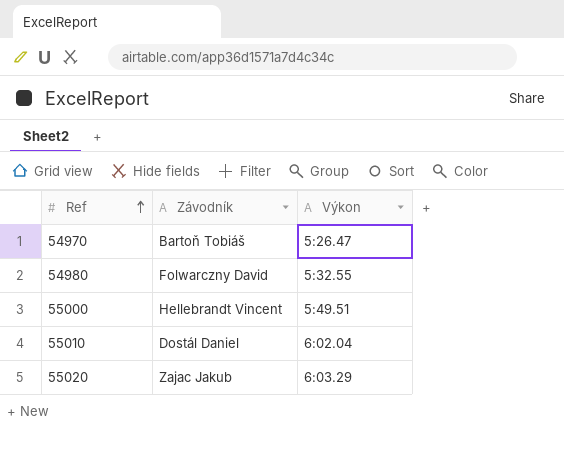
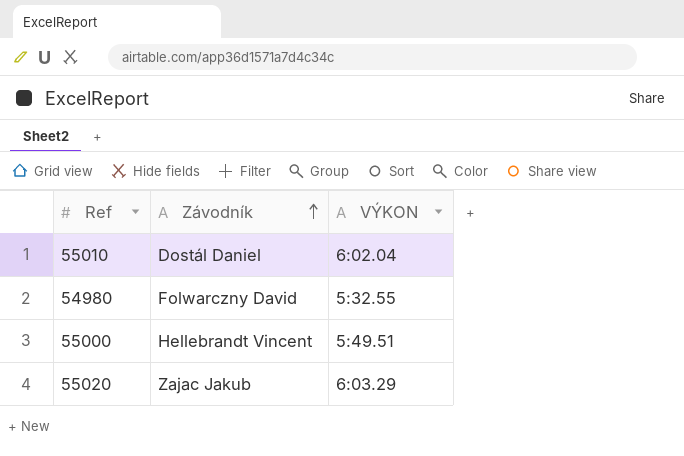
row order: Ref ascending -> Závodník ascending
column name: Výkon -> VÝKON
row 54970: Bartoň Tobiáš | 5:26.47 -> none

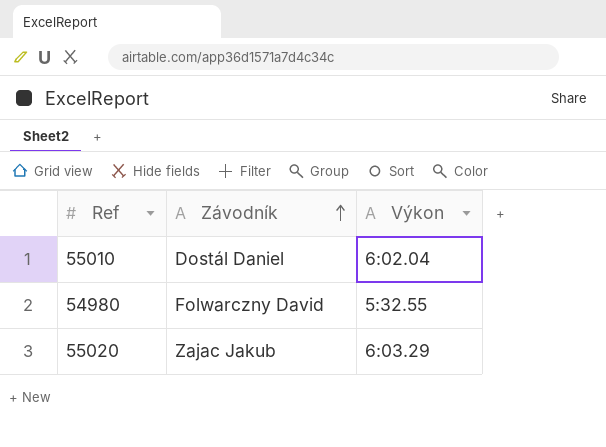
column name: VÝKON -> Výkon
row 55000: Hellebrandt Vincent | 5:49.51 -> none

